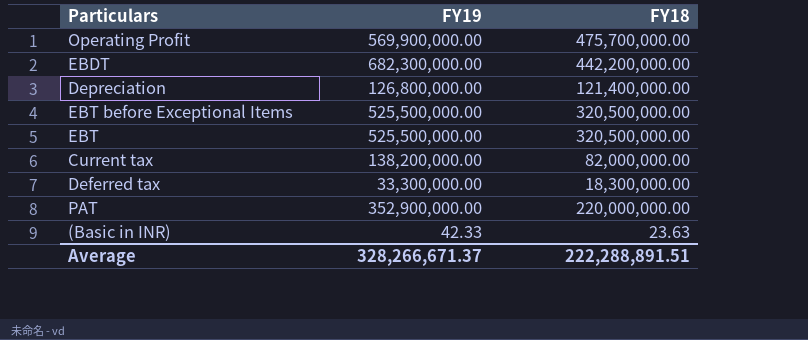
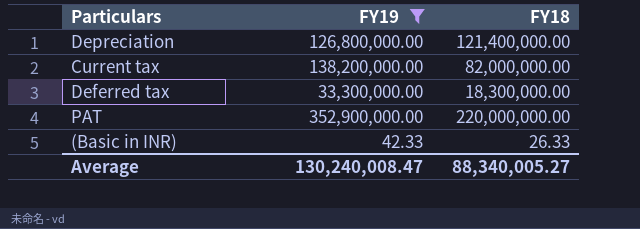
filter: none -> FY19 <= 352,900,000.00
(Basic in INR) | FY18: 23.63 -> 26.33
Average | FY19: 328,266,671.37 -> 130,240,008.47
Average | FY18: 222,288,891.51 -> 88,340,005.27

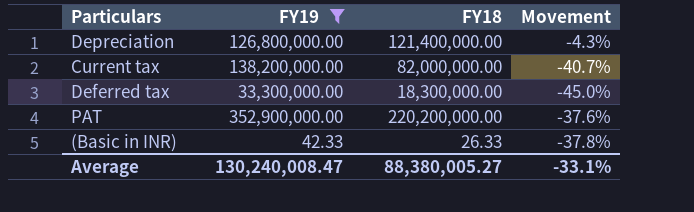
column Movement | formula: none -> ([FY18] - [FY19]) / [FY19]
PAT | FY18: 220,000,000.00 -> 220,200,000.00
Average | FY18: 88,340,005.27 -> 88,380,005.27

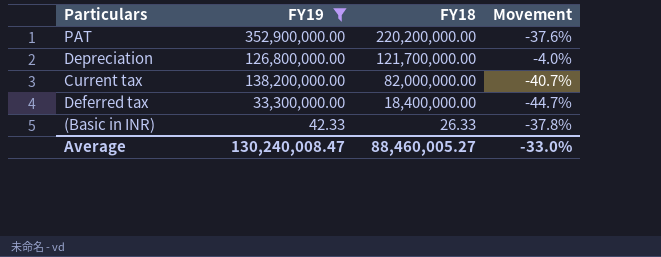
row order: none -> FY18 descending
Depreciation | FY18: 121,400,000.00 -> 121,700,000.00
Depreciation | Movement: -4.3% -> -4.0%
Deferred tax | FY18: 18,300,000.00 -> 18,400,000.00
Deferred tax | Movement: -45.0% -> -44.7%
Average | FY18: 88,380,005.27 -> 88,460,005.27
Average | Movement: -33.1% -> -33.0%

